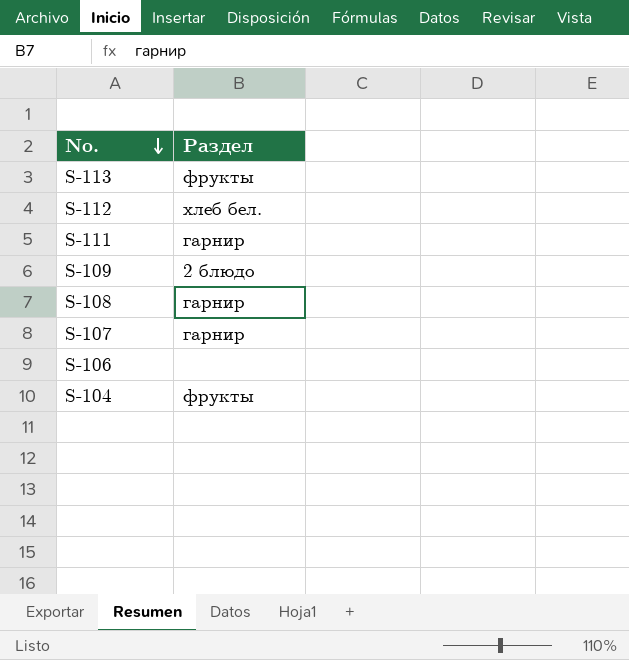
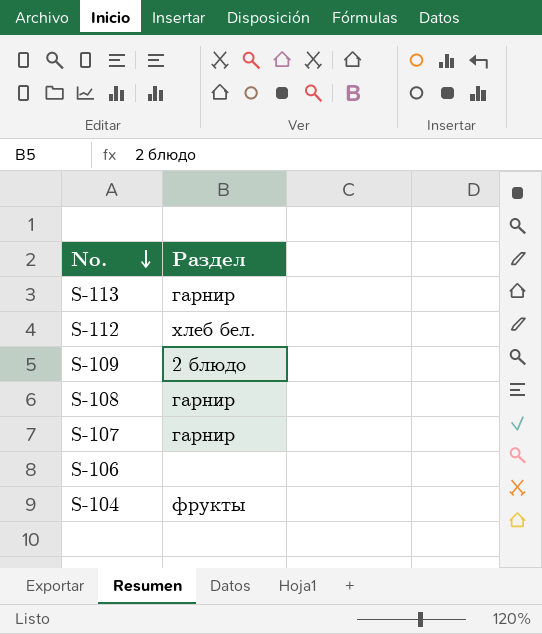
row S-111: гарнир -> none
S-113 | Раздел: фрукты -> гарнир

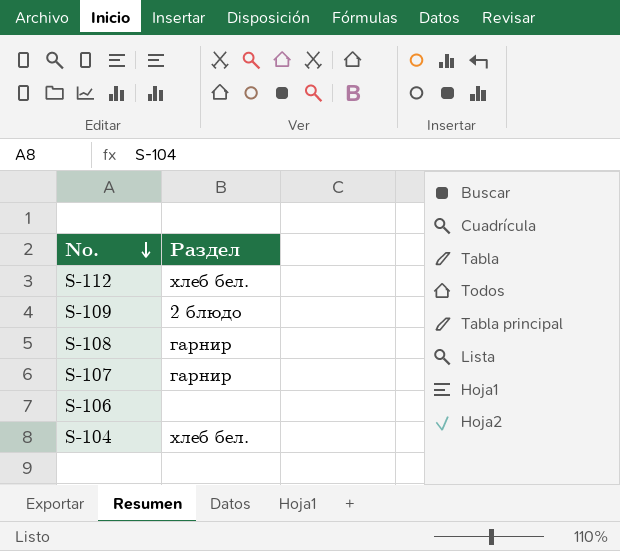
row S-113: гарнир -> none
S-104 | Раздел: фрукты -> хлеб бел.

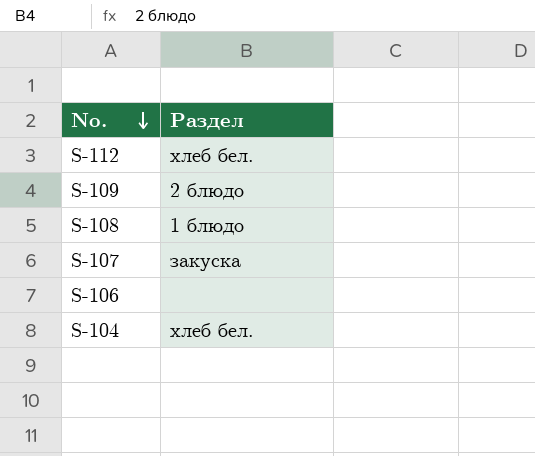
S-108 | Раздел: гарнир -> 1 блюдо
S-107 | Раздел: гарнир -> закуска

